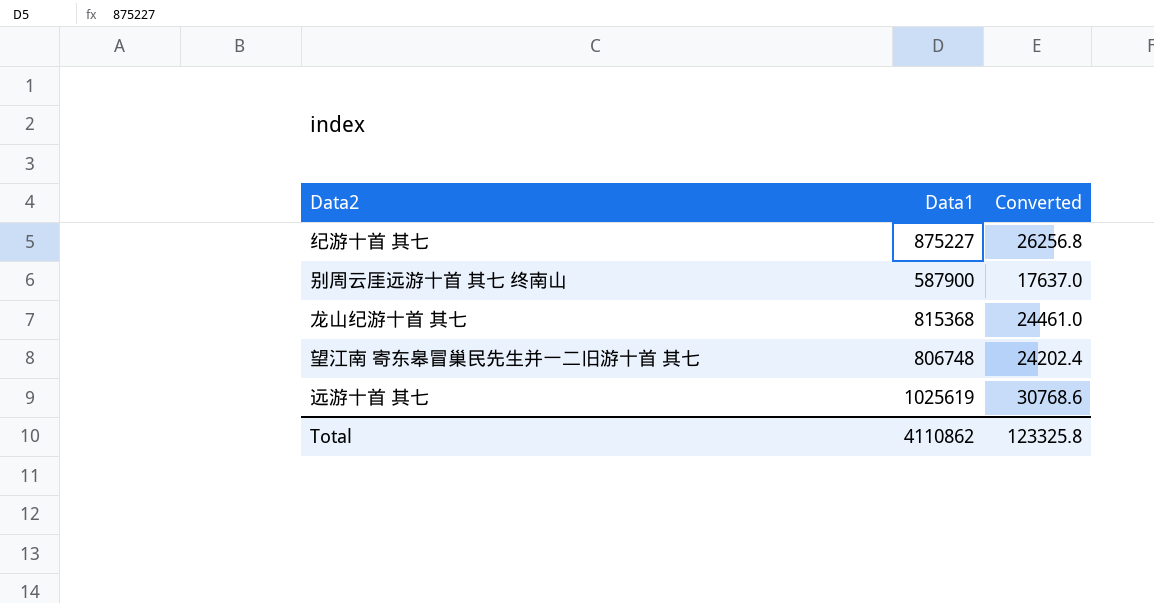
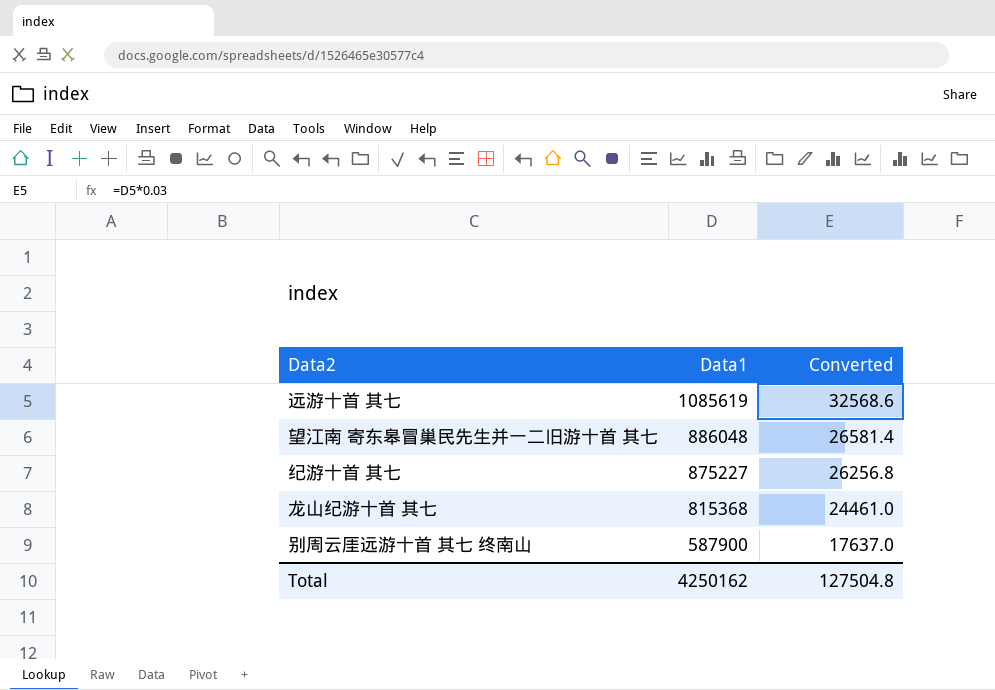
row order: none -> Data1 descending
远游十首 其七 | Data1: 1025619 -> 1085619
远游十首 其七 | Converted: 30768.6 -> 32568.6
望江南 寄东皋冒巢民先生并一二旧游十首 其七 | Data1: 806748 -> 886048
望江南 寄东皋冒巢民先生并一二旧游十首 其七 | Converted: 24202.4 -> 26581.4
Total | Data1: 4110862 -> 4250162
Total | Converted: 123325.8 -> 127504.8

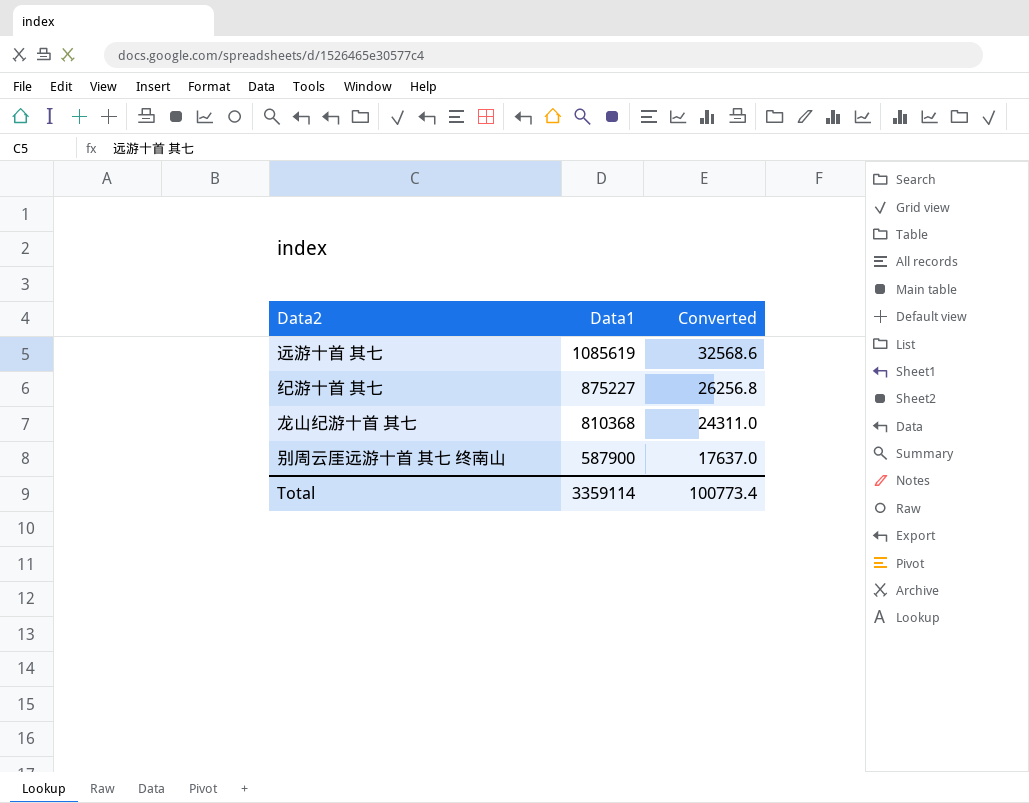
row 望江南 寄东皋冒巢民先生并一二旧游十首 其七: 886048 | 26581.4 -> none
龙山纪游十首 其七 | Data1: 815368 -> 810368
龙山纪游十首 其七 | Converted: 24461.0 -> 24311.0
Total | Data1: 4250162 -> 3359114
Total | Converted: 127504.8 -> 100773.4

